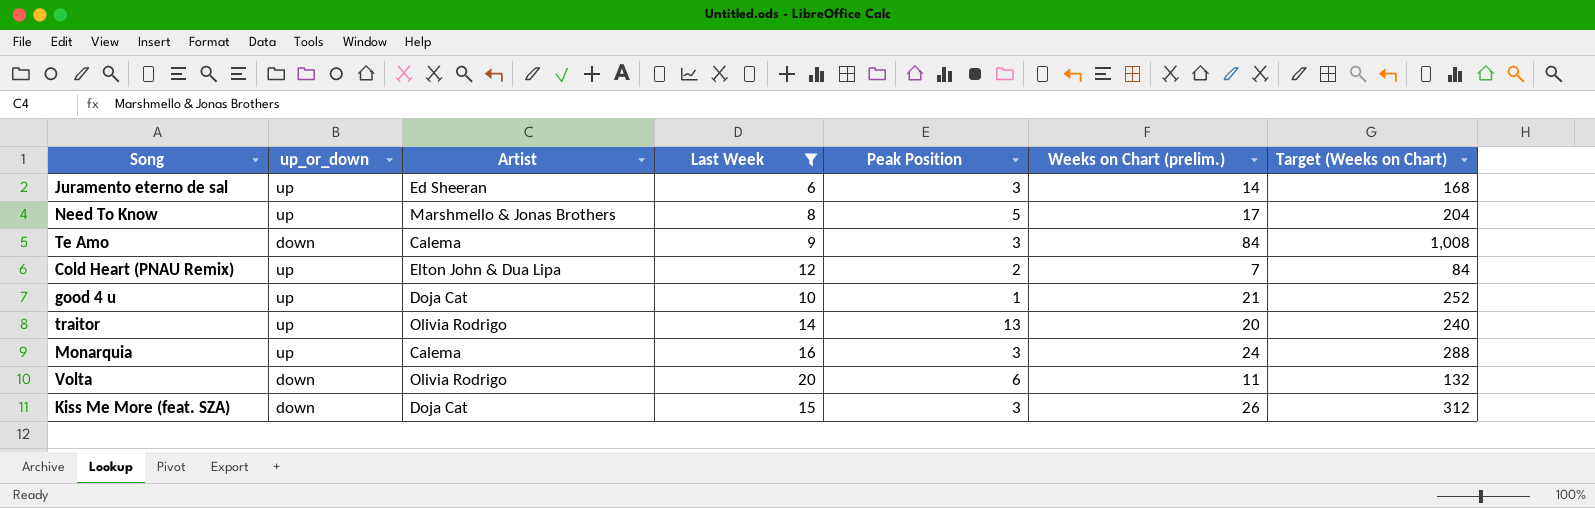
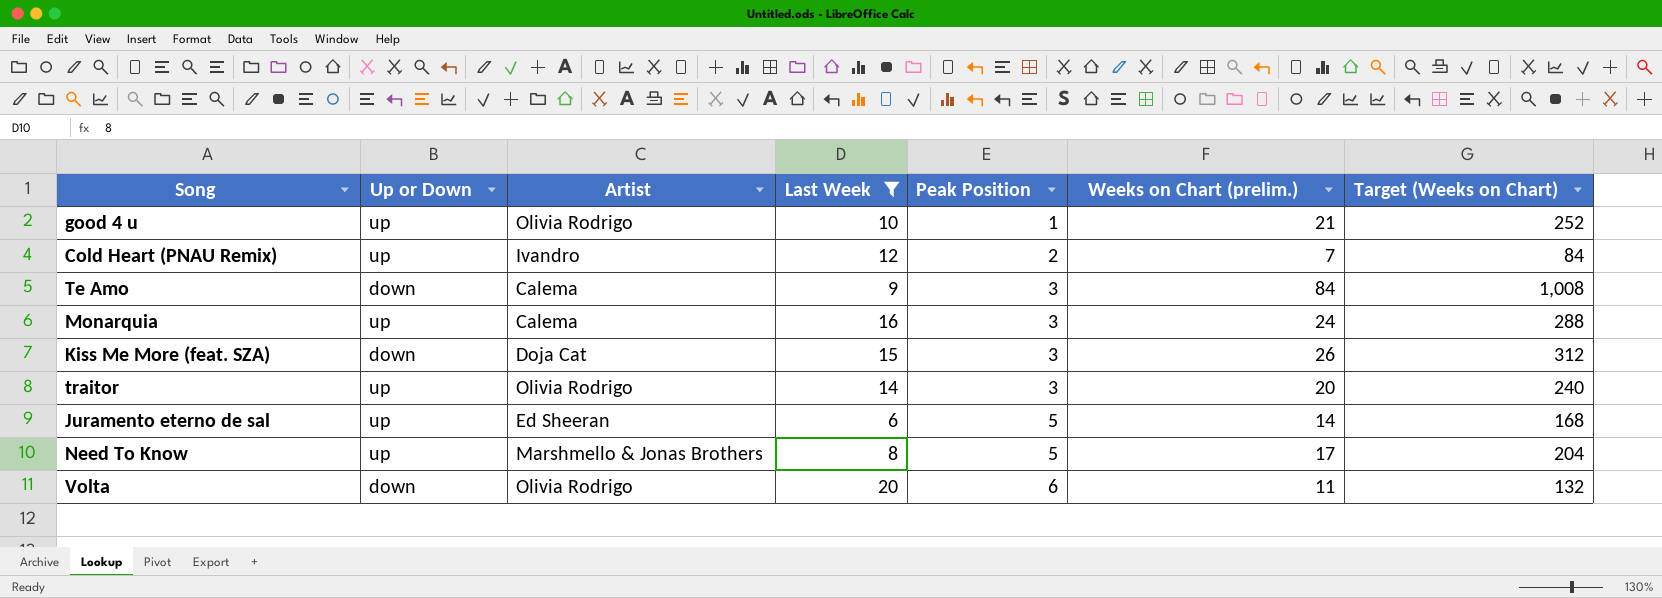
row order: none -> Peak Position ascending
column name: up_or_down -> Up or Down
good 4 u | Artist: Doja Cat -> Olivia Rodrigo
Cold Heart (PNAU Remix) | Artist: Elton John & Dua Lipa -> Ivandro
traitor | Peak Position: 13 -> 3
Juramento eterno de sal | Peak Position: 3 -> 5

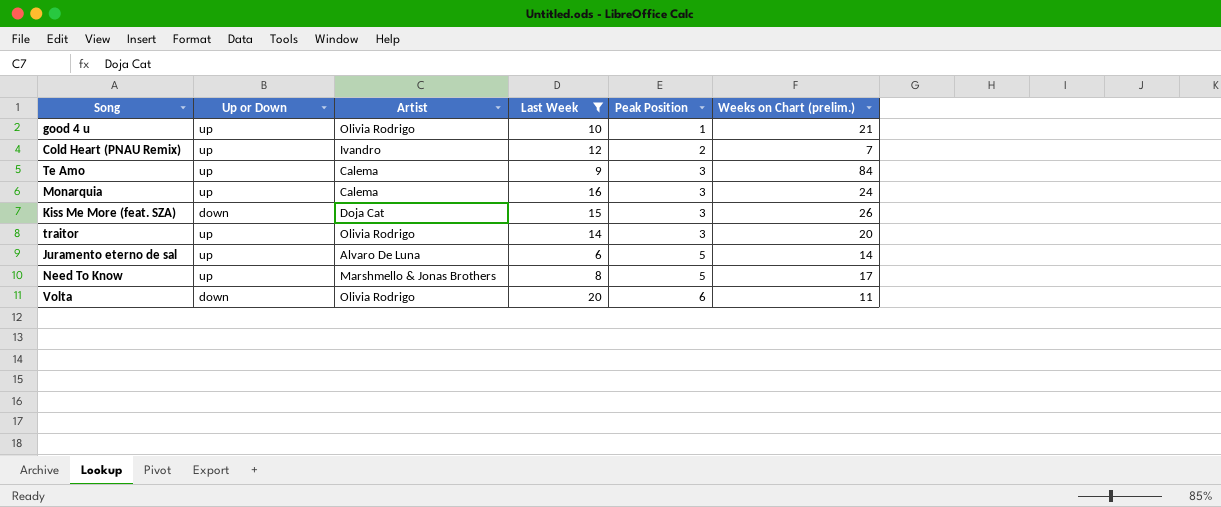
column Target (Weeks on Chart) | formula: [Weeks on Chart (prelim.)] * 12 -> none
Te Amo | Up or Down: down -> up
Juramento eterno de sal | Artist: Ed Sheeran -> Alvaro De Luna

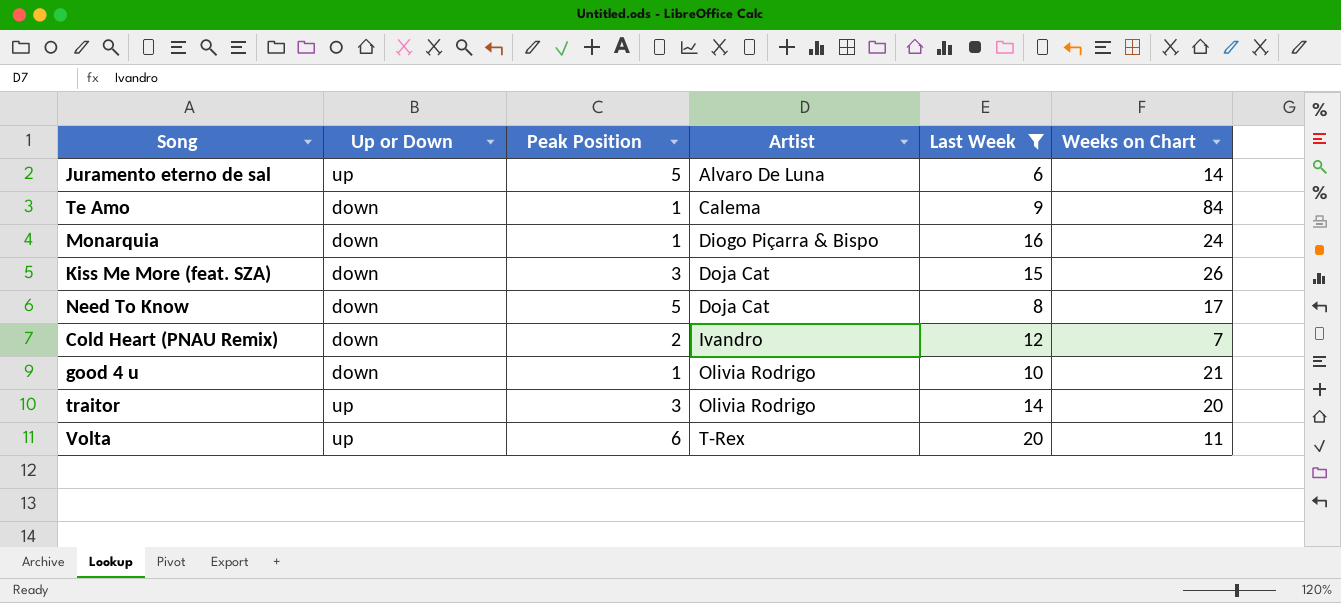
row order: Peak Position ascending -> Artist ascending
column Peak Position | position: 5 -> 3
column name: Weeks on Chart (prelim.) -> Weeks on Chart
Te Amo | Up or Down: up -> down
Te Amo | Peak Position: 3 -> 1
Monarquia | Up or Down: up -> down
Monarquia | Peak Position: 3 -> 1
Monarquia | Artist: Calema -> Diogo Piçarra & Bispo
Need To Know | Up or Down: up -> down
Need To Know | Artist: Marshmello & Jonas Brothers -> Doja Cat
Cold Heart (PNAU Remix) | Up or Down: up -> down
good 4 u | Up or Down: up -> down
Volta | Up or Down: down -> up
Volta | Artist: Olivia Rodrigo -> T-Rex

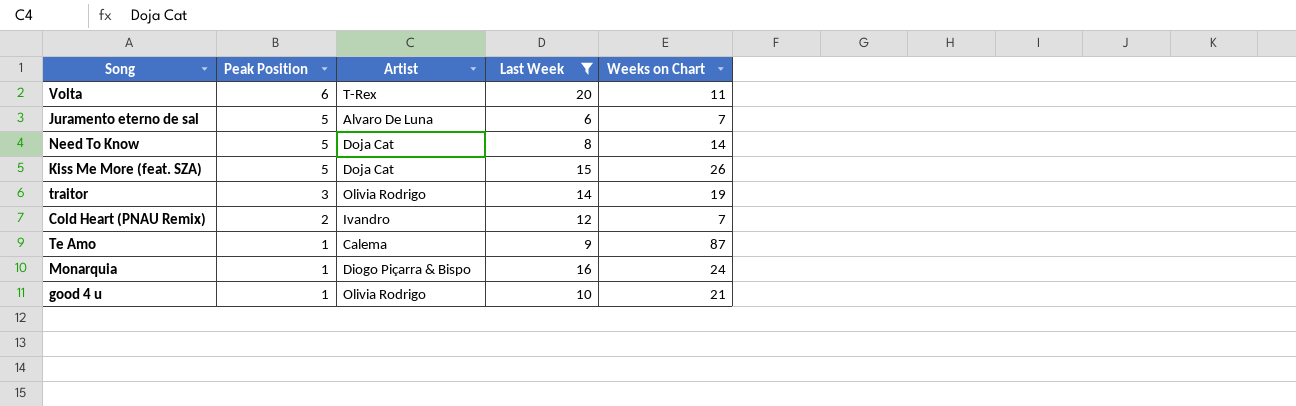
row order: Artist ascending -> Peak Position descending
column Up or Down | position: 2 -> none
Juramento eterno de sal | Weeks on Chart: 14 -> 7
Need To Know | Weeks on Chart: 17 -> 14
Kiss Me More (feat. SZA) | Peak Position: 3 -> 5
traitor | Weeks on Chart: 20 -> 19
Te Amo | Weeks on Chart: 84 -> 87

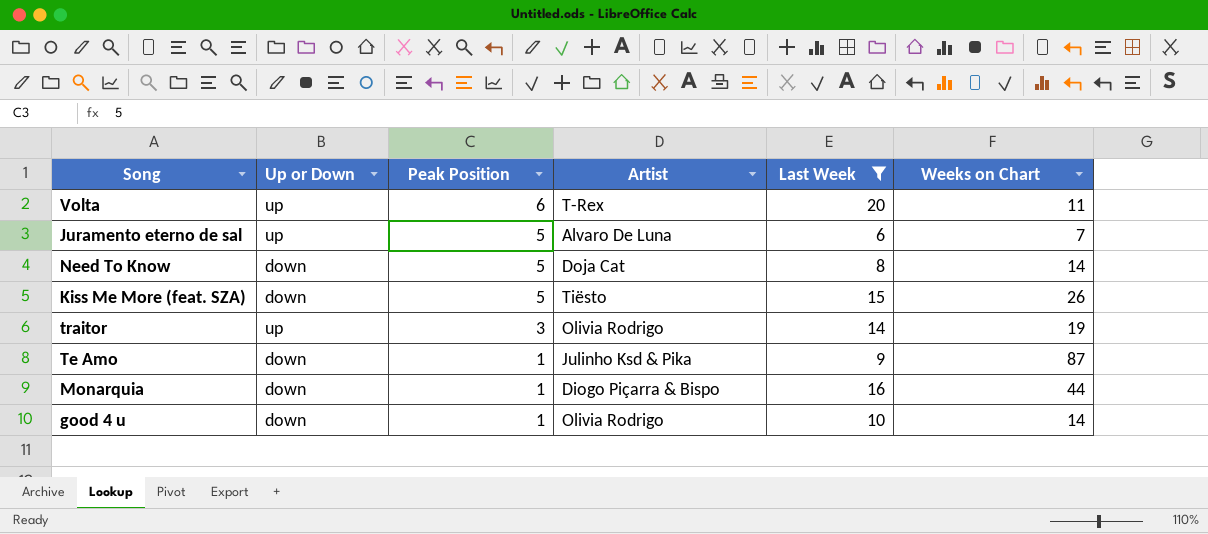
column Up or Down | position: none -> 2
row Cold Heart (PNAU Remix): 2 | Ivandro | 12 | 7 -> none
Kiss Me More (feat. SZA) | Artist: Doja Cat -> Tiësto
Te Amo | Artist: Calema -> Julinho Ksd & Pika
Monarquia | Weeks on Chart: 24 -> 44
good 4 u | Weeks on Chart: 21 -> 14

